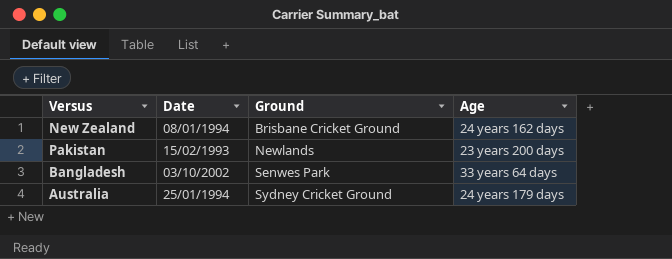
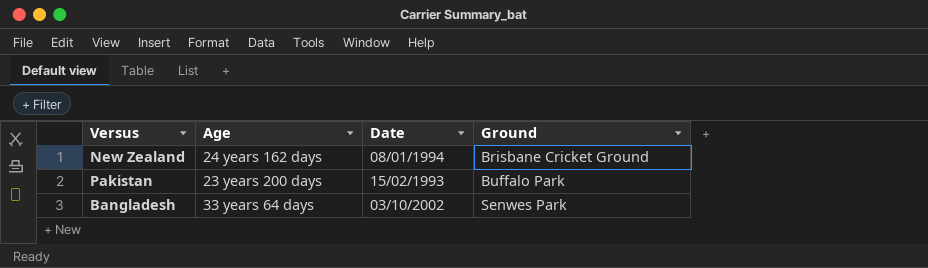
column Age | position: 4 -> 2
row Australia: 25/01/1994 | Sydney Cricket Ground | 24 years 179 days -> none
Pakistan | Ground: Newlands -> Buffalo Park

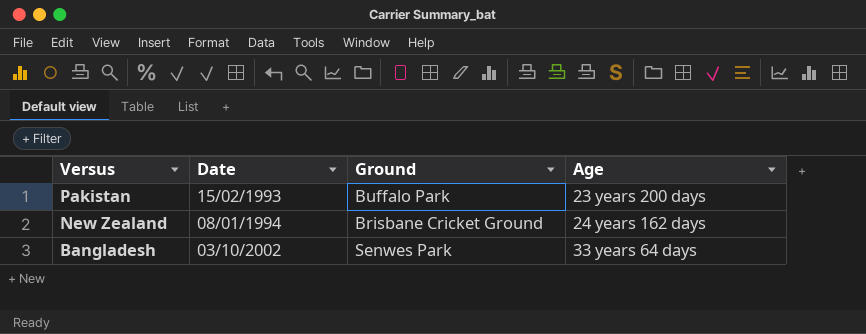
row order: Ground ascending -> Versus descending
column Age | position: 2 -> 4

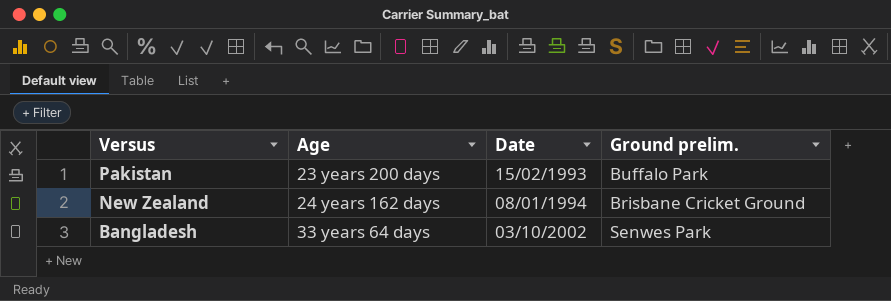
column Age | position: 4 -> 2
column name: Ground -> Ground prelim.

